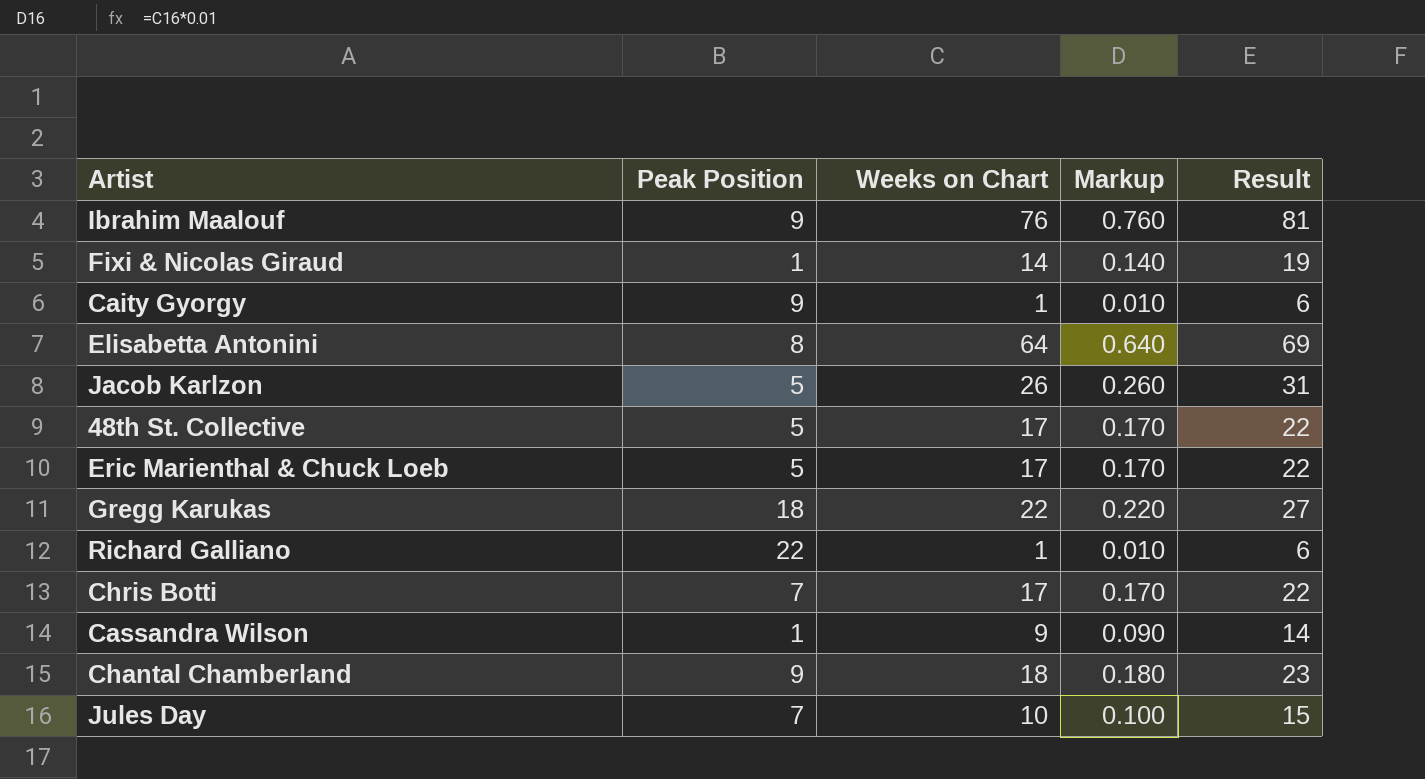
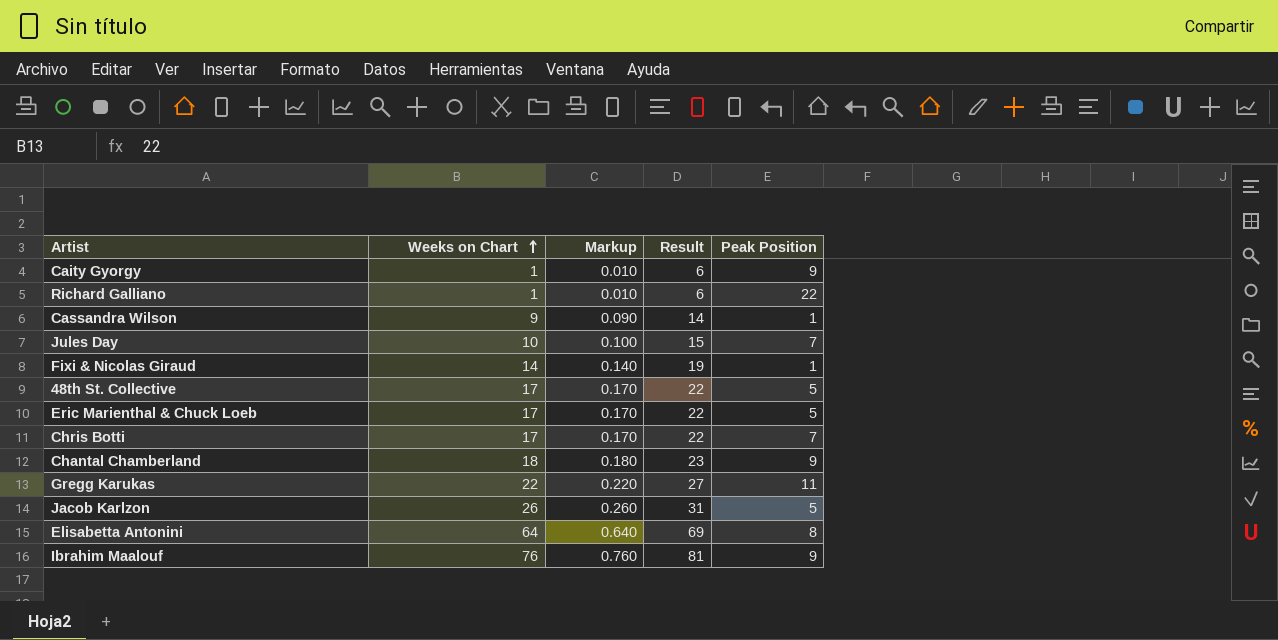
row order: none -> Weeks on Chart ascending
column Peak Position | position: 2 -> 5
Gregg Karukas | Peak Position: 18 -> 11

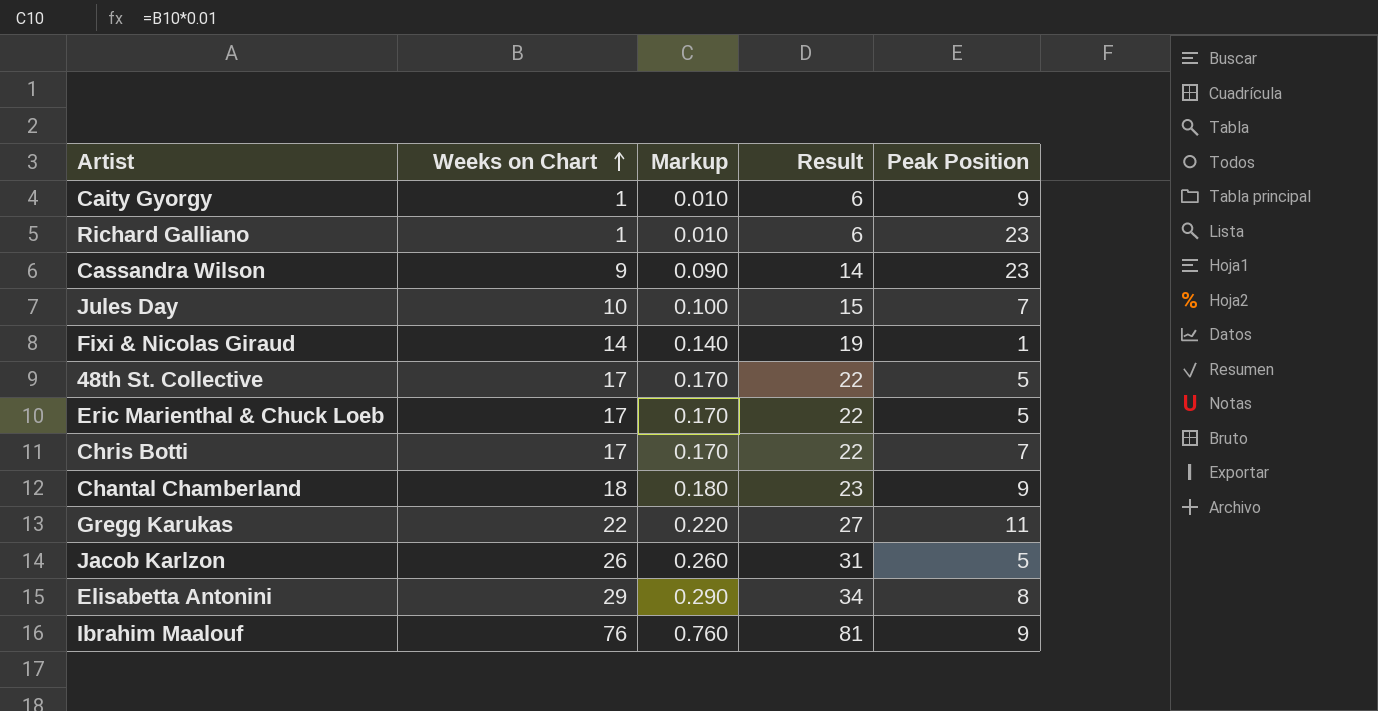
Richard Galliano | Peak Position: 22 -> 23
Cassandra Wilson | Peak Position: 1 -> 23
Elisabetta Antonini | Weeks on Chart: 64 -> 29
Elisabetta Antonini | Markup: 0.640 -> 0.290
Elisabetta Antonini | Result: 69 -> 34

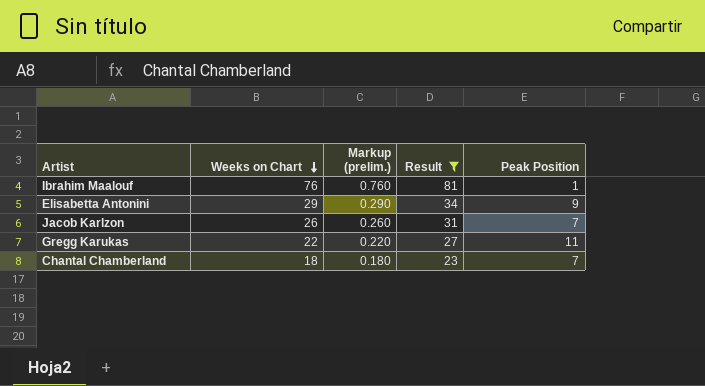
filter: none -> Result >= 23
row order: Weeks on Chart ascending -> Weeks on Chart descending
column name: Markup -> Markup (prelim.)
Ibrahim Maalouf | Peak Position: 9 -> 1
Elisabetta Antonini | Peak Position: 8 -> 9
Jacob Karlzon | Peak Position: 5 -> 7
Chantal Chamberland | Peak Position: 9 -> 7

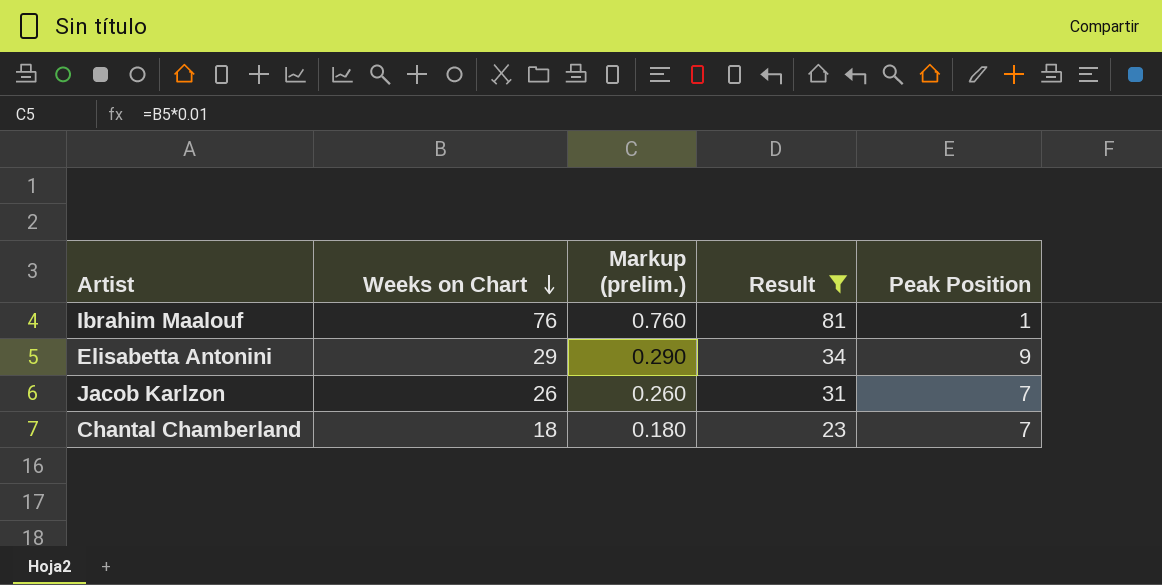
row Gregg Karukas: 22 | 0.220 | 27 | 11 -> none

